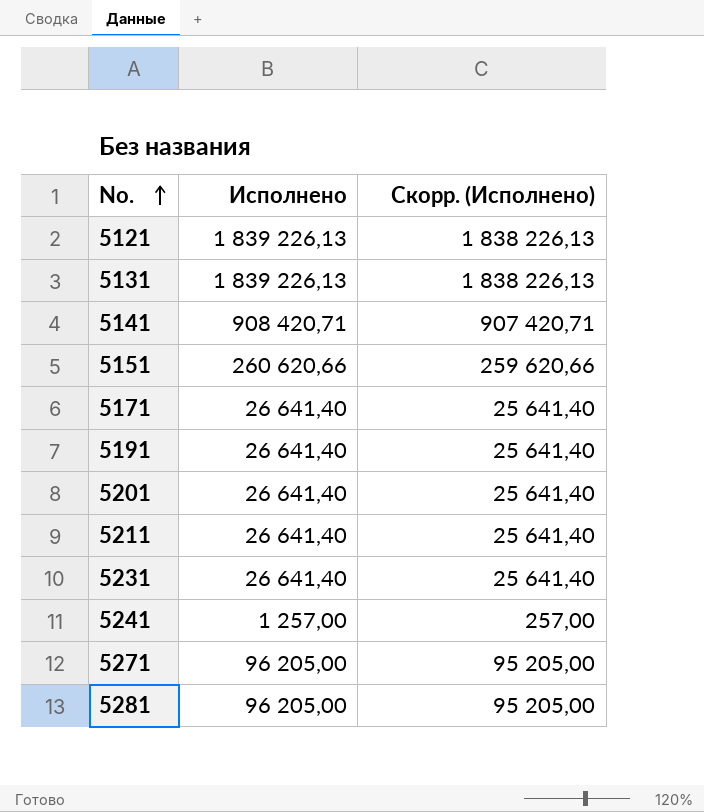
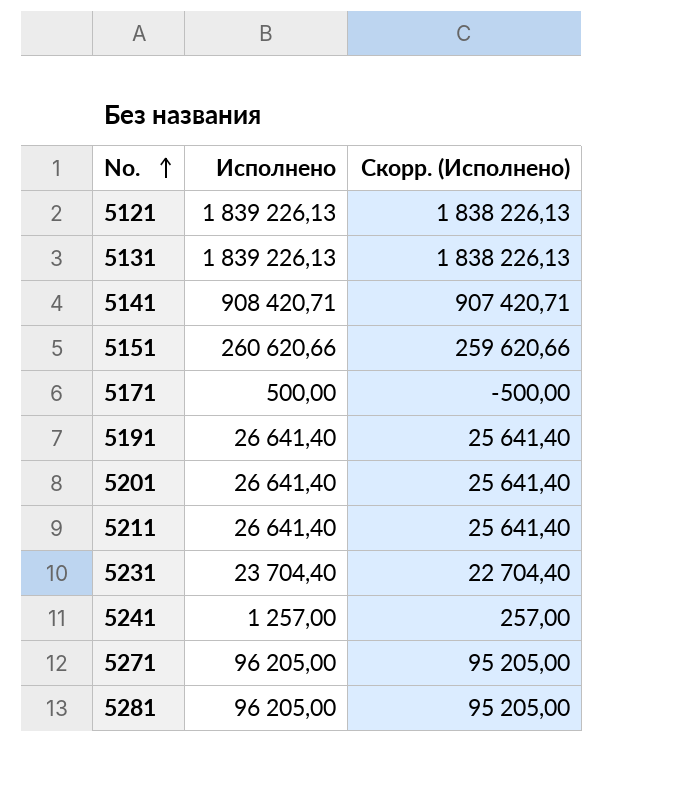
5171 | Исполнено: 26 641,40 -> 500,00
5171 | Скорр. (Исполнено): 25 641,40 -> -500,00
5231 | Исполнено: 26 641,40 -> 23 704,40
5231 | Скорр. (Исполнено): 25 641,40 -> 22 704,40

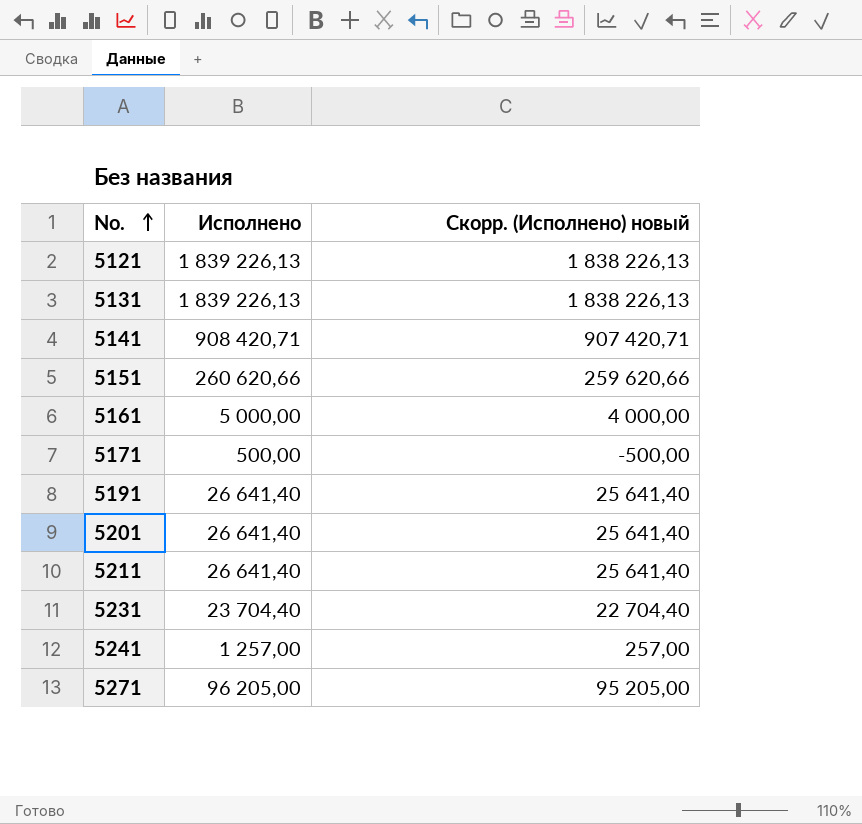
column name: Скорр. (Исполнено) -> Скорр. (Исполнено) новый
row 5281: 96 205,00 | 95 205,00 -> none
row 5161: none -> 5 000,00 | 4 000,00

